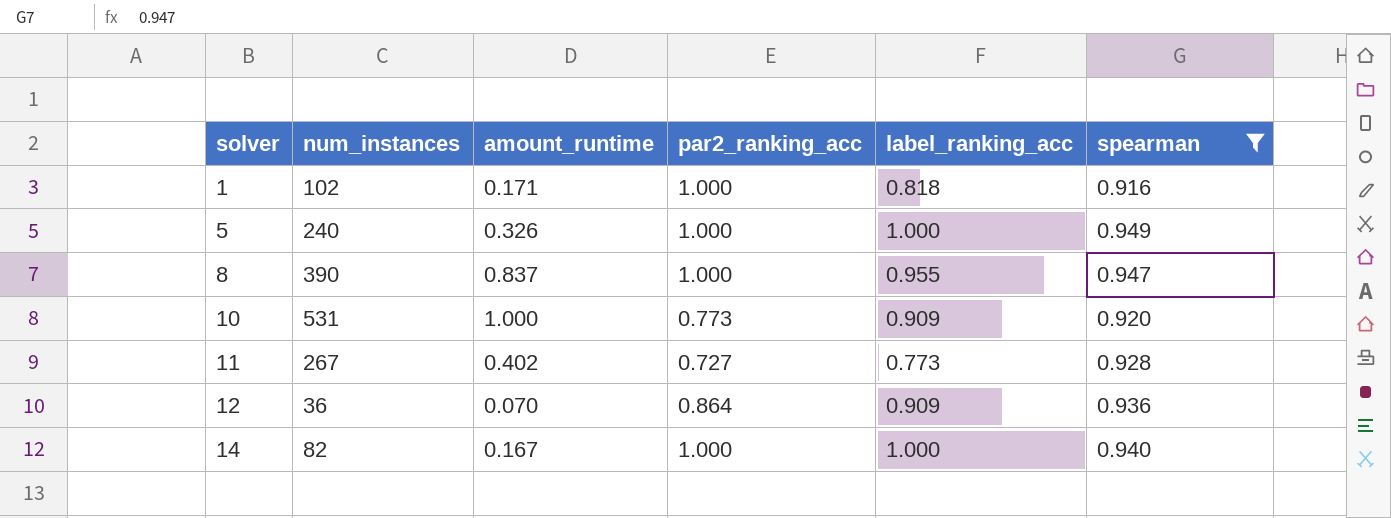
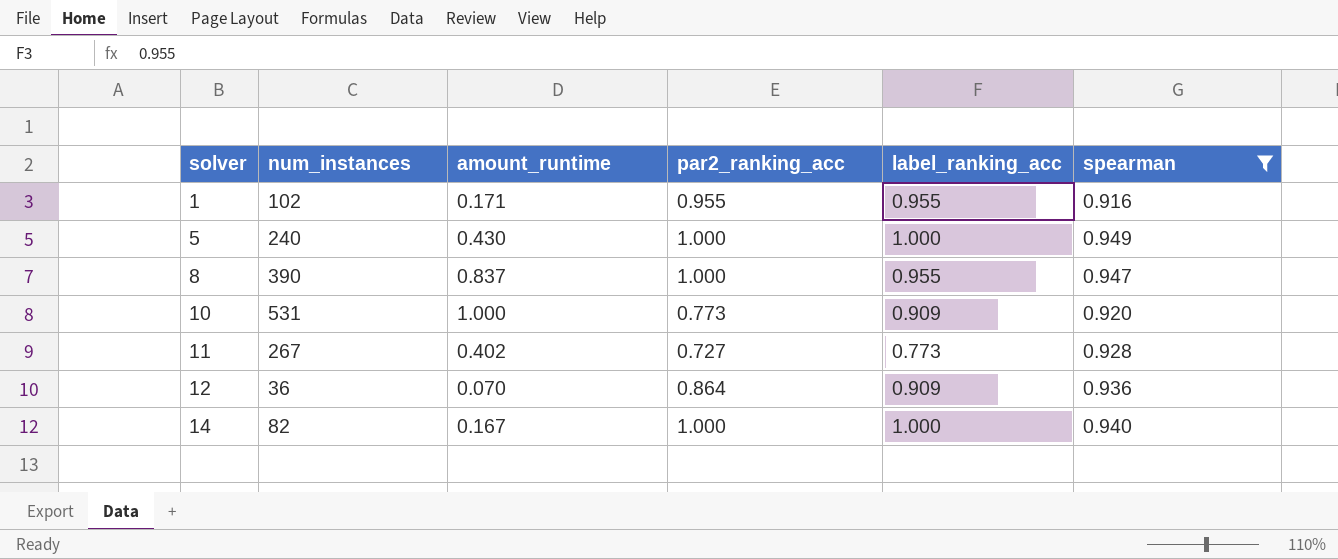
1 | par2_ranking_acc: 1.000 -> 0.955
1 | label_ranking_acc: 0.818 -> 0.955
5 | amount_runtime: 0.326 -> 0.430

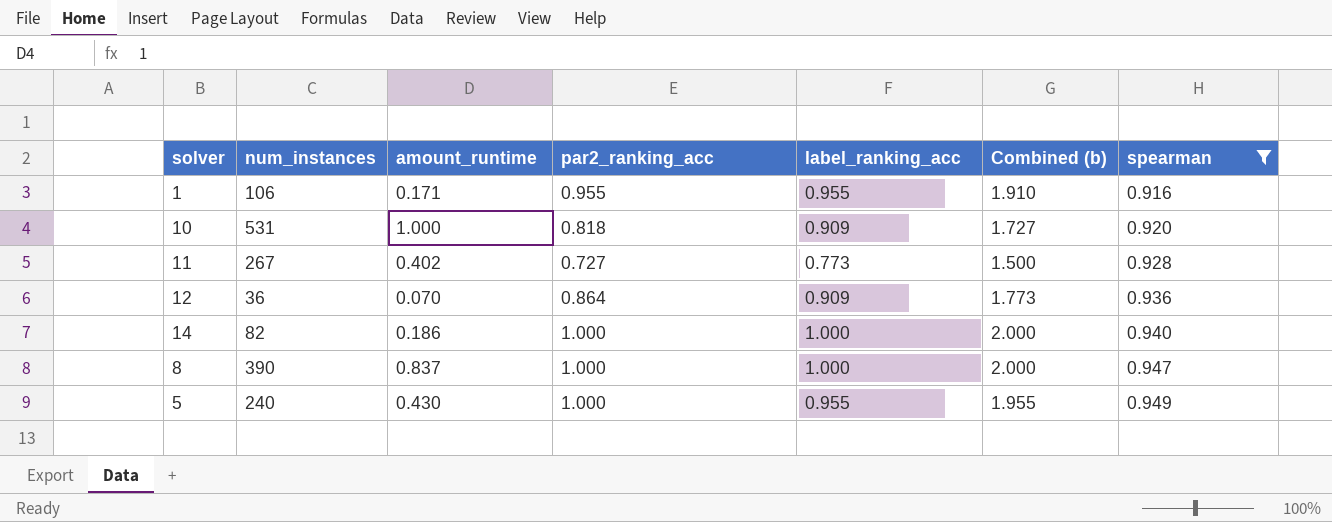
row order: solver ascending -> spearman ascending
column Combined (b) | formula: none -> [par2_ranking_acc] + [label_ranking_acc]
1 | num_instances: 102 -> 106
10 | par2_ranking_acc: 0.773 -> 0.818
14 | amount_runtime: 0.167 -> 0.186
8 | label_ranking_acc: 0.955 -> 1.000
5 | label_ranking_acc: 1.000 -> 0.955

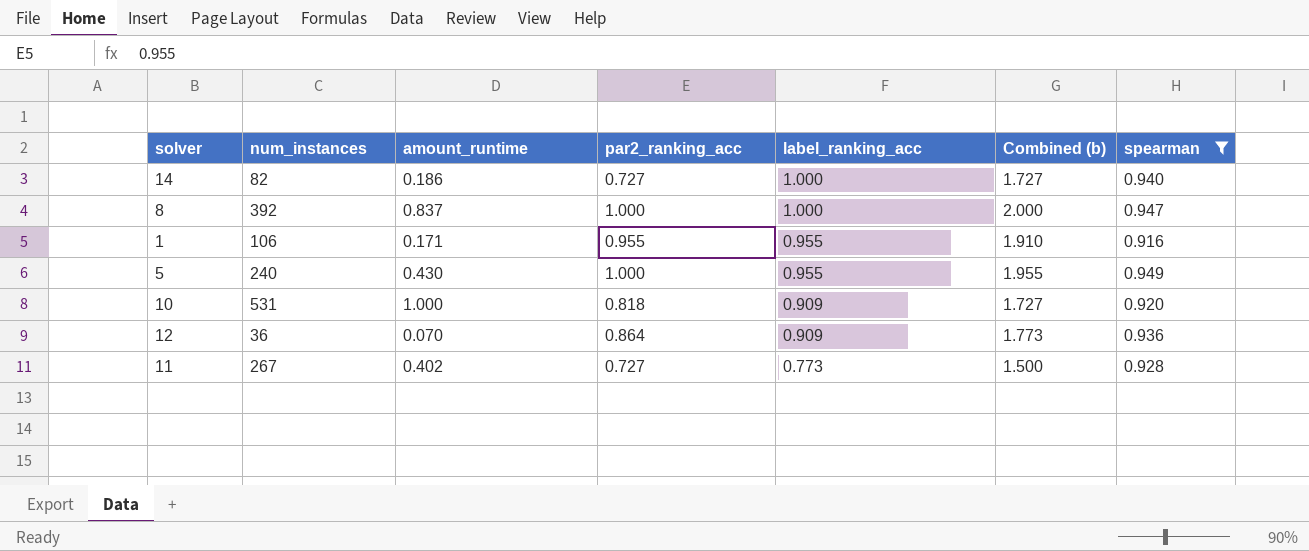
row order: spearman ascending -> label_ranking_acc descending
14 | par2_ranking_acc: 1.000 -> 0.727
14 | Combined (b): 2.000 -> 1.727
8 | num_instances: 390 -> 392

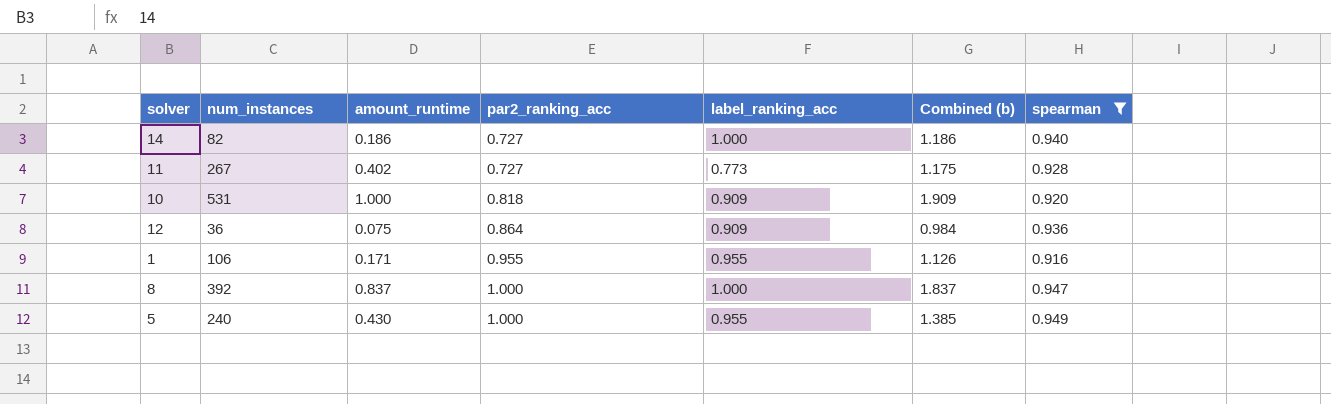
row order: label_ranking_acc descending -> par2_ranking_acc ascending
column Combined (b) | formula: [par2_ranking_acc] + [label_ranking_acc] -> [amount_runtime] + [label_ranking_acc]
12 | amount_runtime: 0.070 -> 0.075

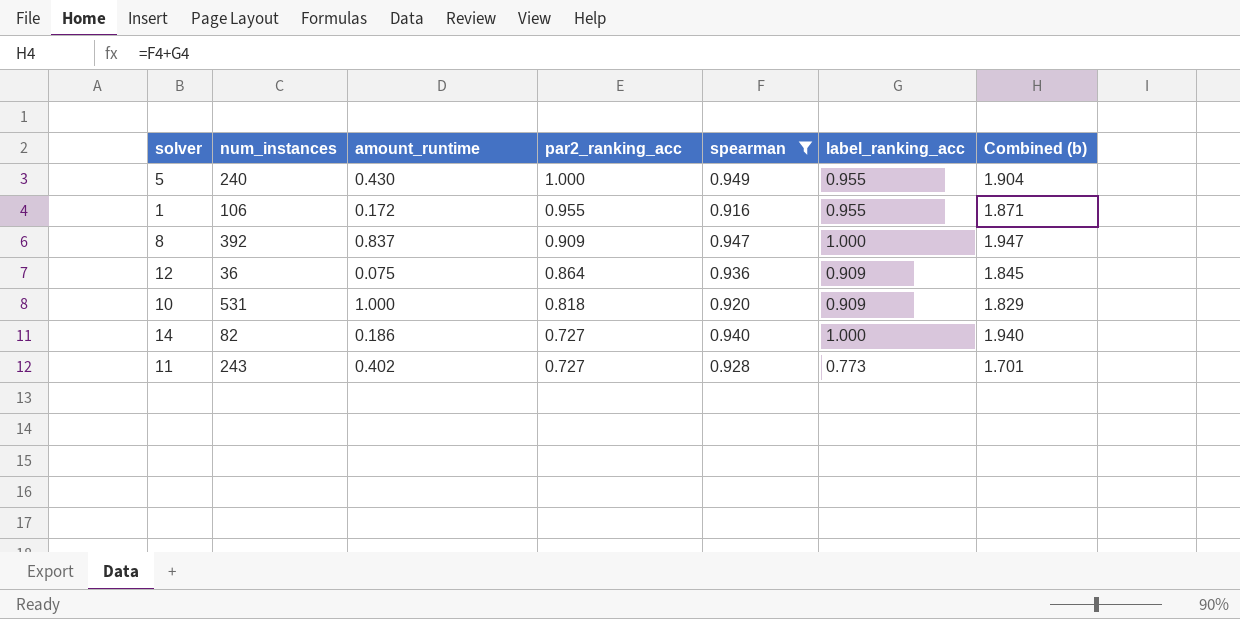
row order: par2_ranking_acc ascending -> par2_ranking_acc descending
column spearman | position: 7 -> 5
column Combined (b) | formula: [amount_runtime] + [label_ranking_acc] -> [spearman] + [label_ranking_acc]
1 | amount_runtime: 0.171 -> 0.172
8 | par2_ranking_acc: 1.000 -> 0.909
11 | num_instances: 267 -> 243

